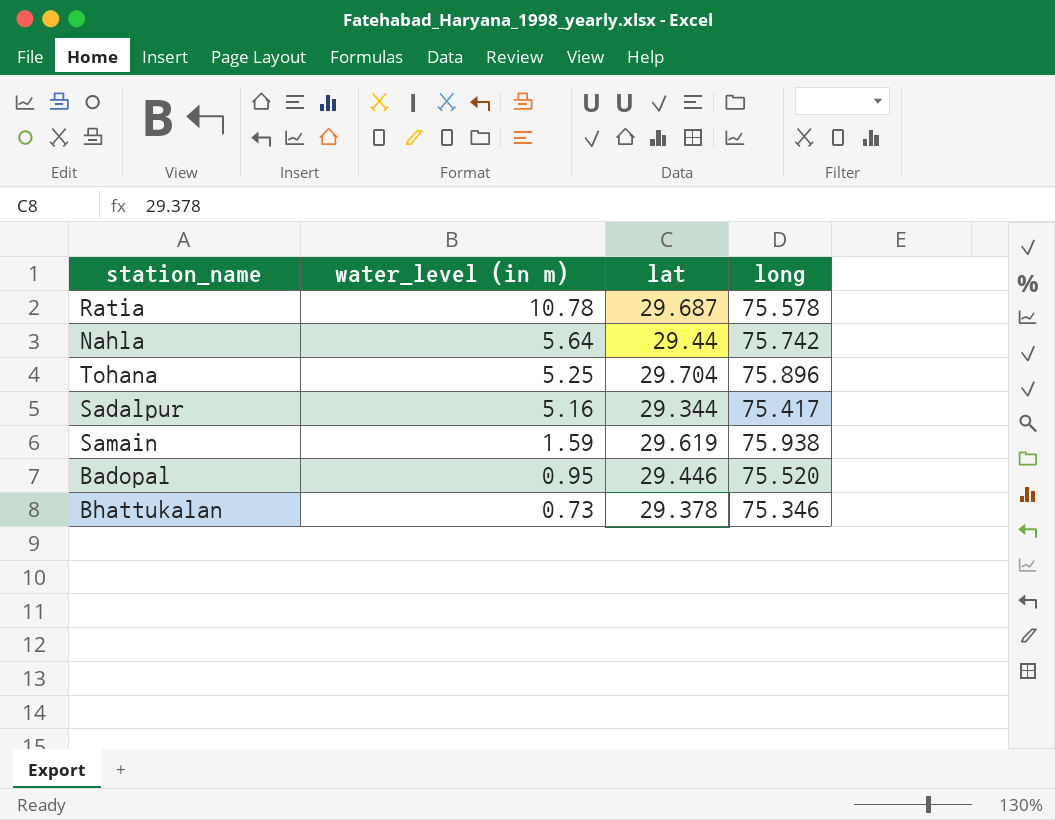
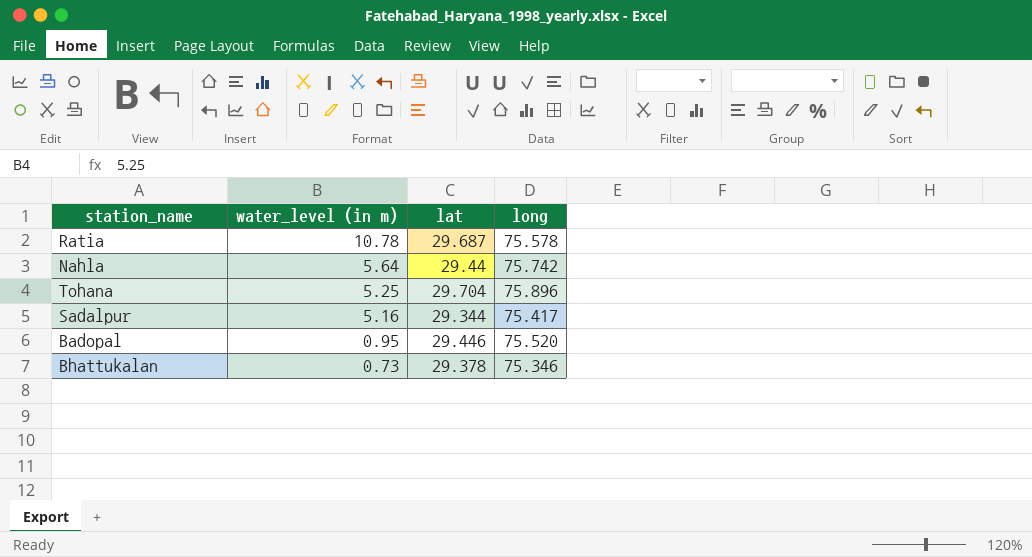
row Samain: 1.59 | 29.619 | 75.938 -> none

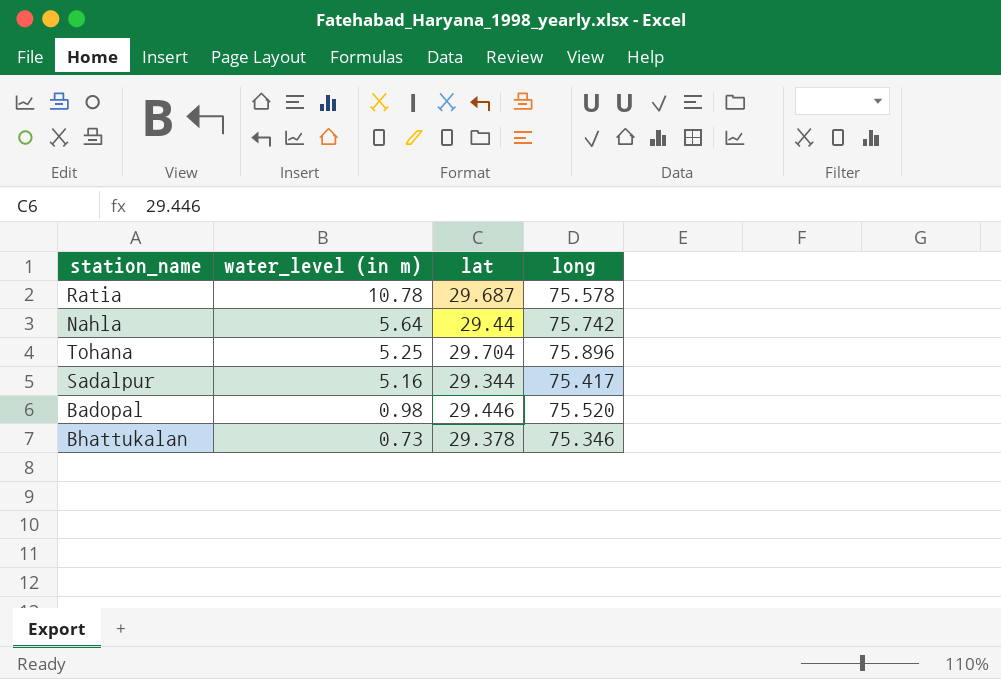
Badopal | water_level (in m): 0.95 -> 0.98

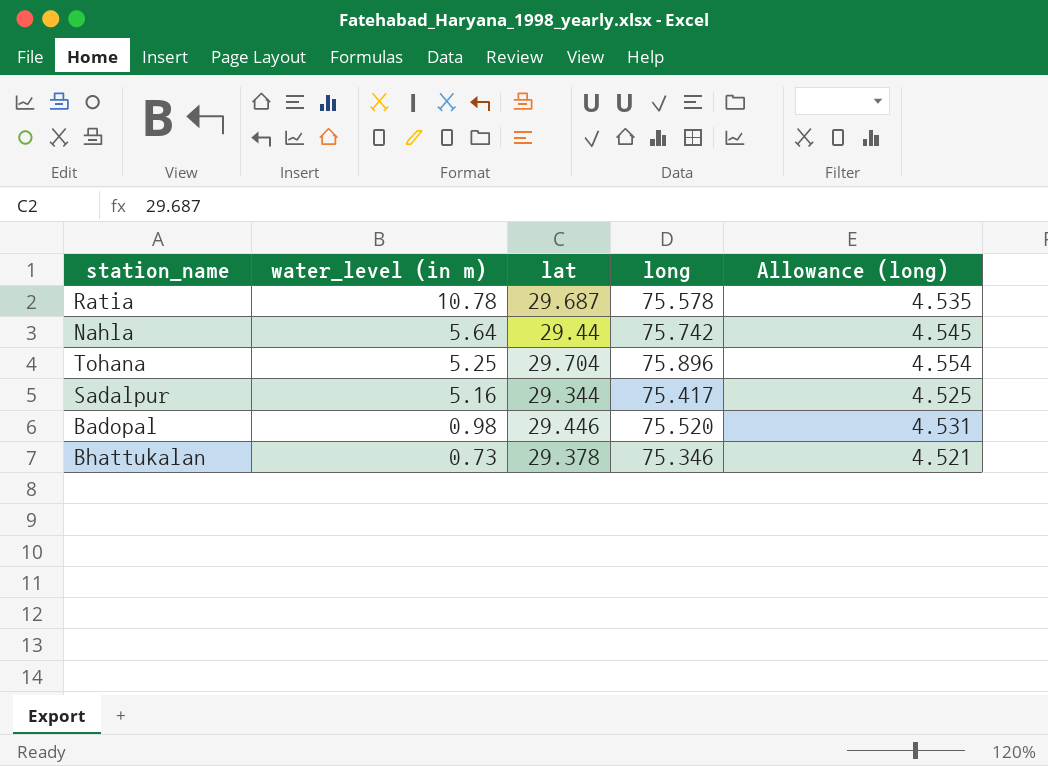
column Allowance (long) | formula: none -> [long] * 0.06

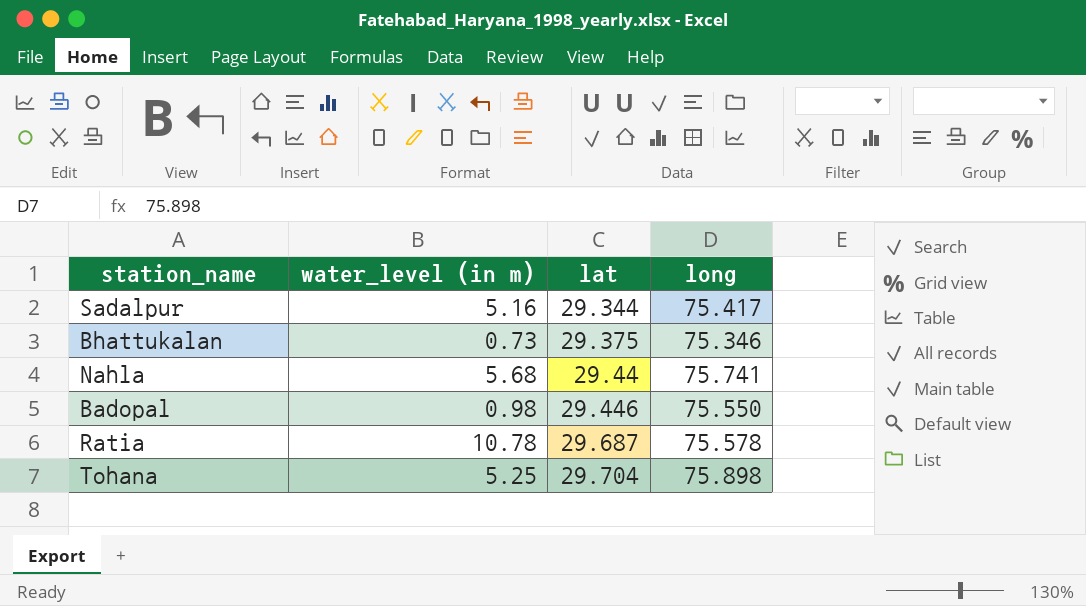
row order: water_level (in m) descending -> lat ascending
column Allowance (long) | formula: [long] * 0.06 -> none
Bhattukalan | lat: 29.378 -> 29.375
Nahla | water_level (in m): 5.64 -> 5.68
Nahla | long: 75.742 -> 75.741
Badopal | long: 75.520 -> 75.550
Tohana | long: 75.896 -> 75.898

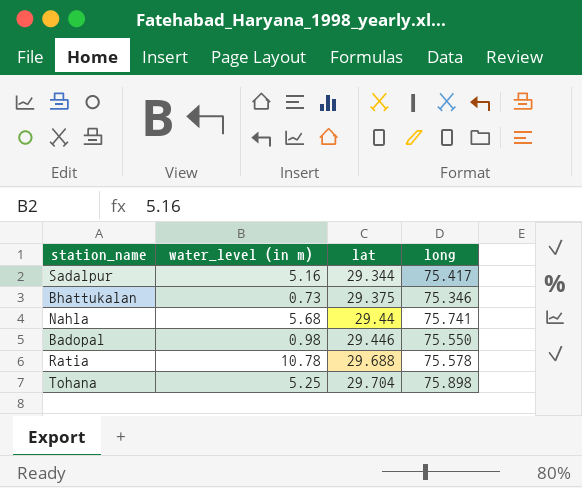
Ratia | lat: 29.687 -> 29.688

